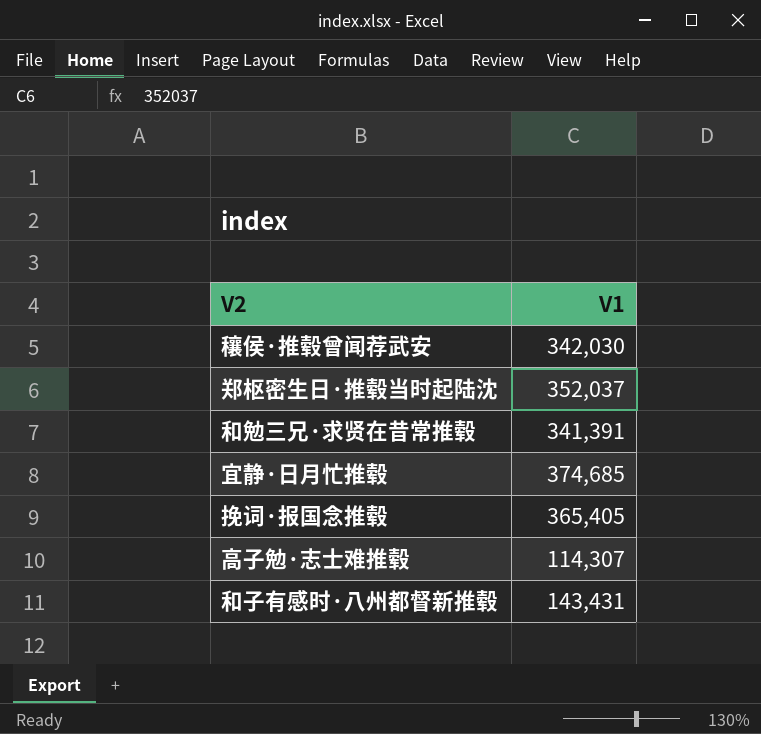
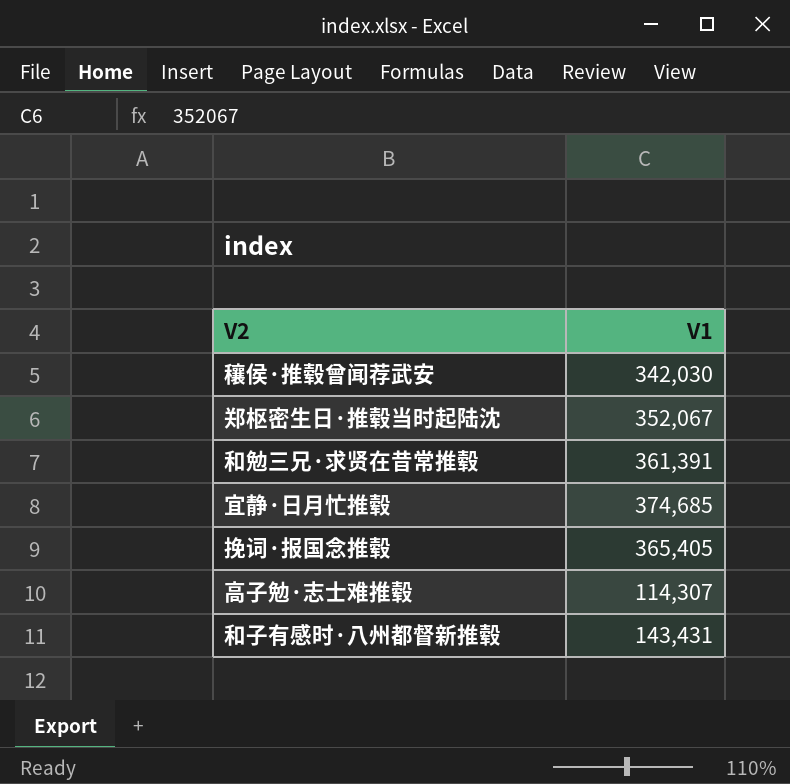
郑枢密生日·推毂当时起陆沈 | V1: 352,037 -> 352,067
和勉三兄·求贤在昔常推毂 | V1: 341,391 -> 361,391

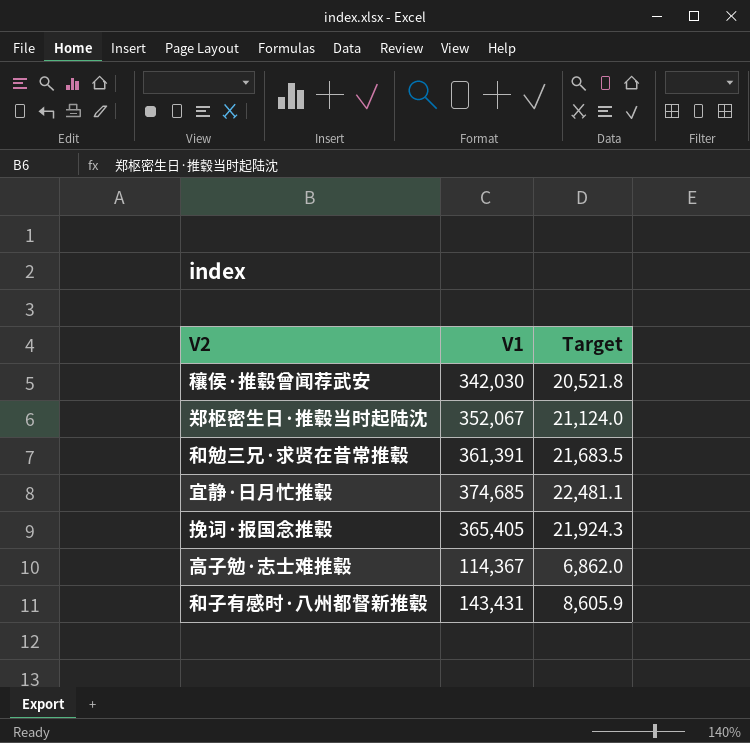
column Target | formula: none -> [V1] * 0.06
高子勉·志士难推毂 | V1: 114,307 -> 114,367

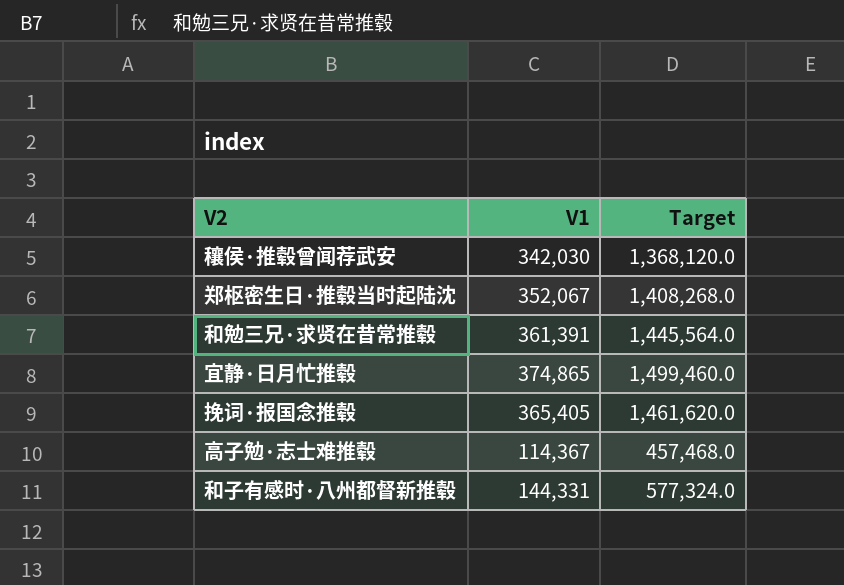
column Target | formula: [V1] * 0.06 -> [V1] * 4
宜静·日月忙推毂 | V1: 374,685 -> 374,865
和子有感时·八州都督新推毂 | V1: 143,431 -> 144,331

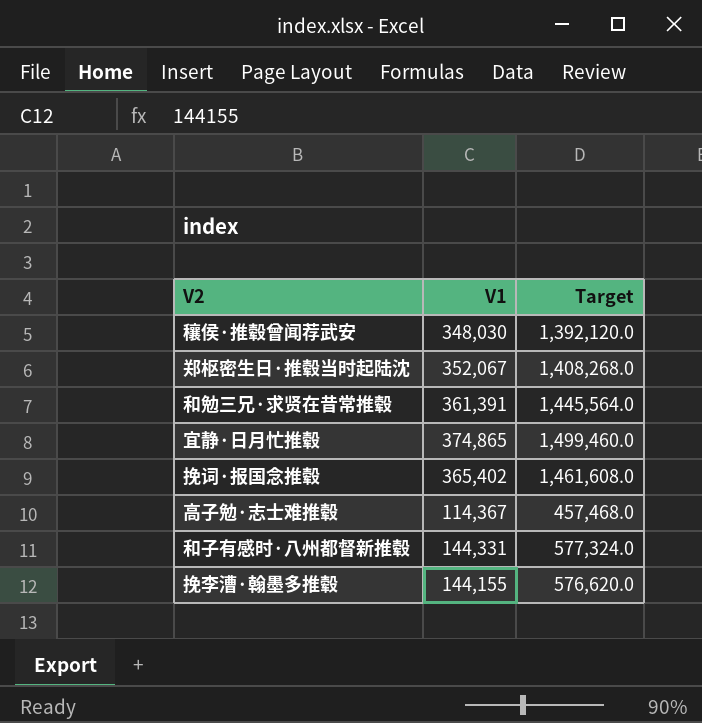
穰侯·推毂曾闻荐武安 | V1: 342,030 -> 348,030
穰侯·推毂曾闻荐武安 | Target: 1,368,120.0 -> 1,392,120.0
挽词·报国念推毂 | V1: 365,405 -> 365,402
挽词·报国念推毂 | Target: 1,461,620.0 -> 1,461,608.0
row 挽李漕·翰墨多推毂: none -> 144,155 | 576,620.0

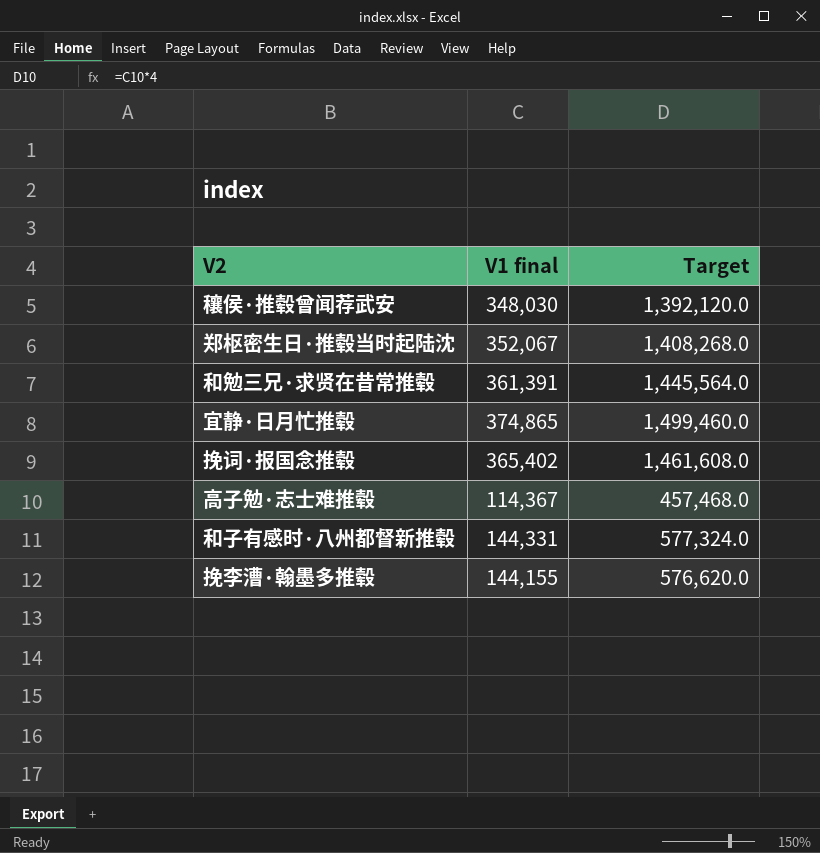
column name: V1 -> V1 final

